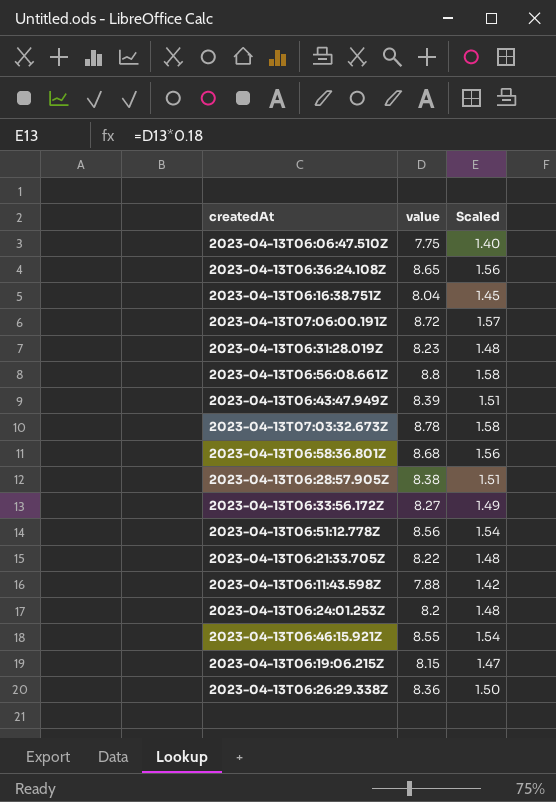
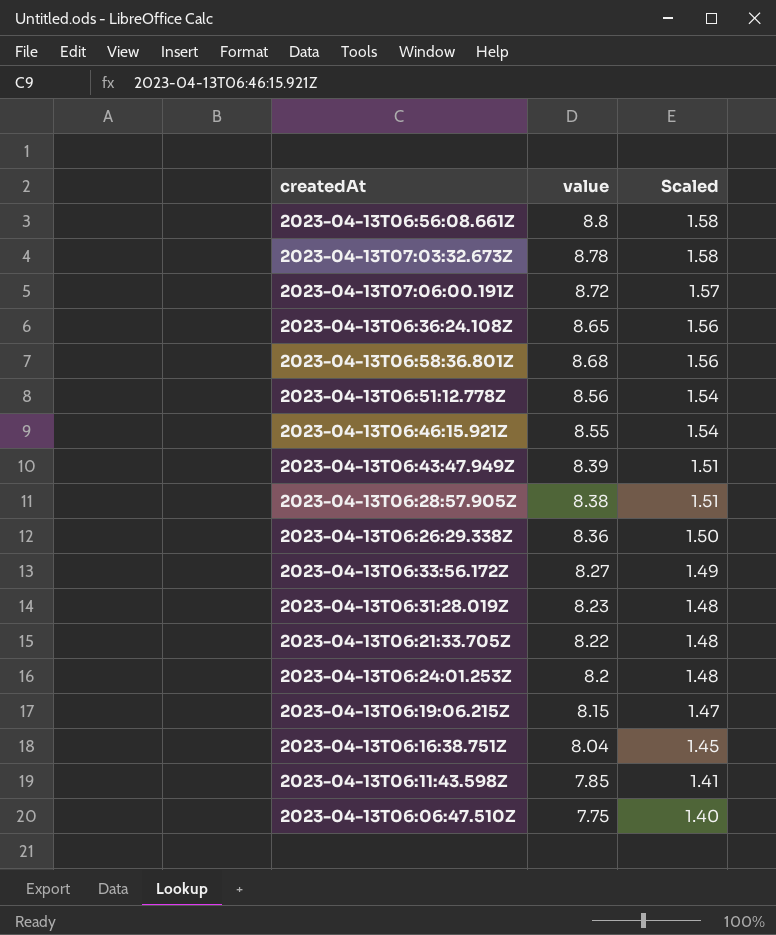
row order: none -> Scaled descending
2023-04-13T06:11:43.598Z | value: 7.88 -> 7.85
2023-04-13T06:11:43.598Z | Scaled: 1.42 -> 1.41

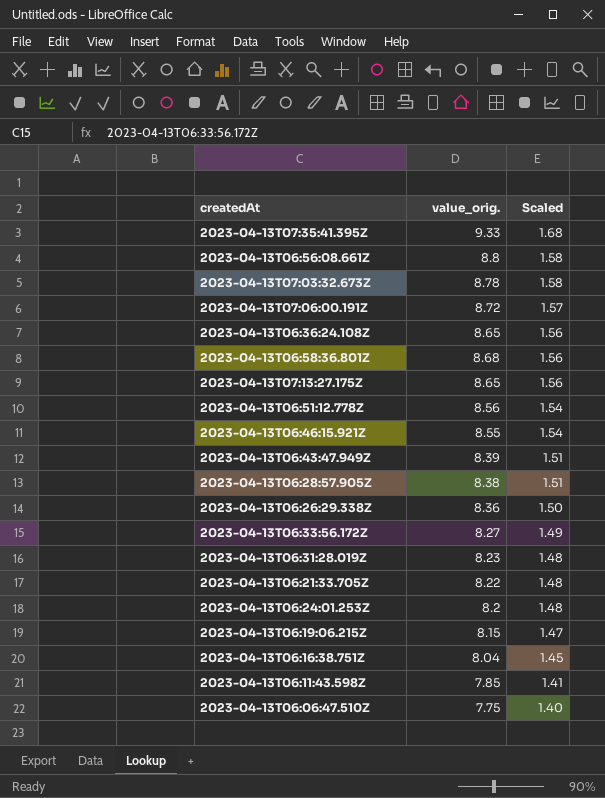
column name: value -> value_orig.
row 2023-04-13T07:35:41.395Z: none -> 9.33 | 1.68
row 2023-04-13T07:13:27.175Z: none -> 8.65 | 1.56

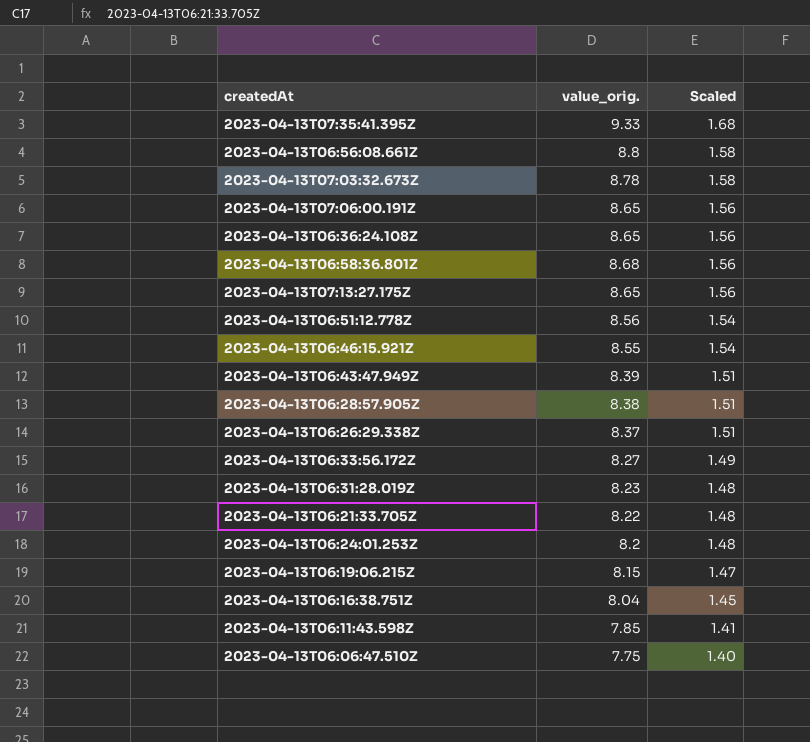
2023-04-13T07:06:00.191Z | value_orig.: 8.72 -> 8.65
2023-04-13T07:06:00.191Z | Scaled: 1.57 -> 1.56
2023-04-13T06:26:29.338Z | value_orig.: 8.36 -> 8.37
2023-04-13T06:26:29.338Z | Scaled: 1.50 -> 1.51

